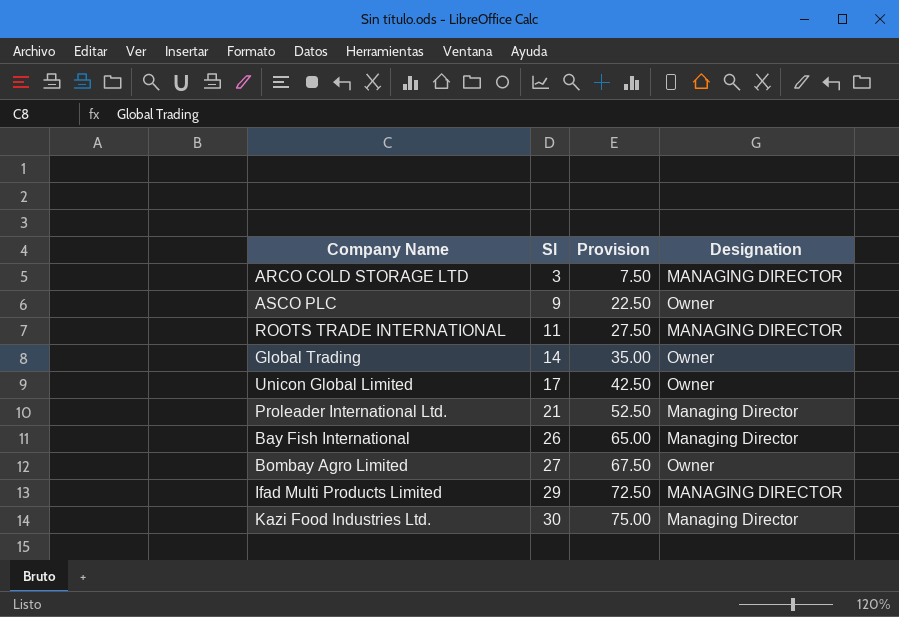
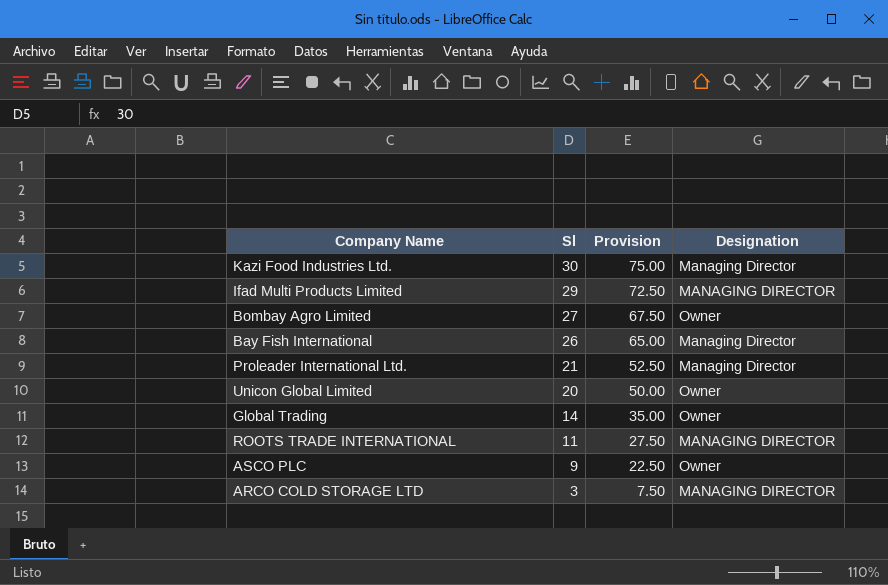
row order: Sl ascending -> Sl descending
Unicon Global Limited | Sl: 17 -> 20
Unicon Global Limited | Provision: 42.50 -> 50.00

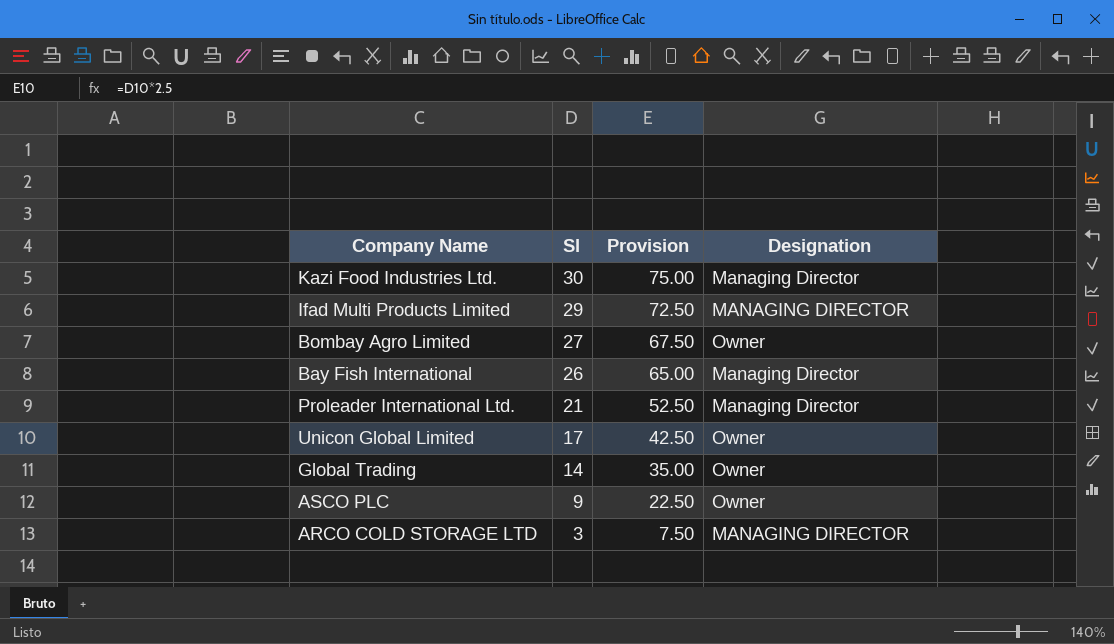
row ROOTS TRADE INTERNATIONAL: 11 | 27.50 | MANAGING DIRECTOR -> none
Unicon Global Limited | Sl: 20 -> 17
Unicon Global Limited | Provision: 50.00 -> 42.50

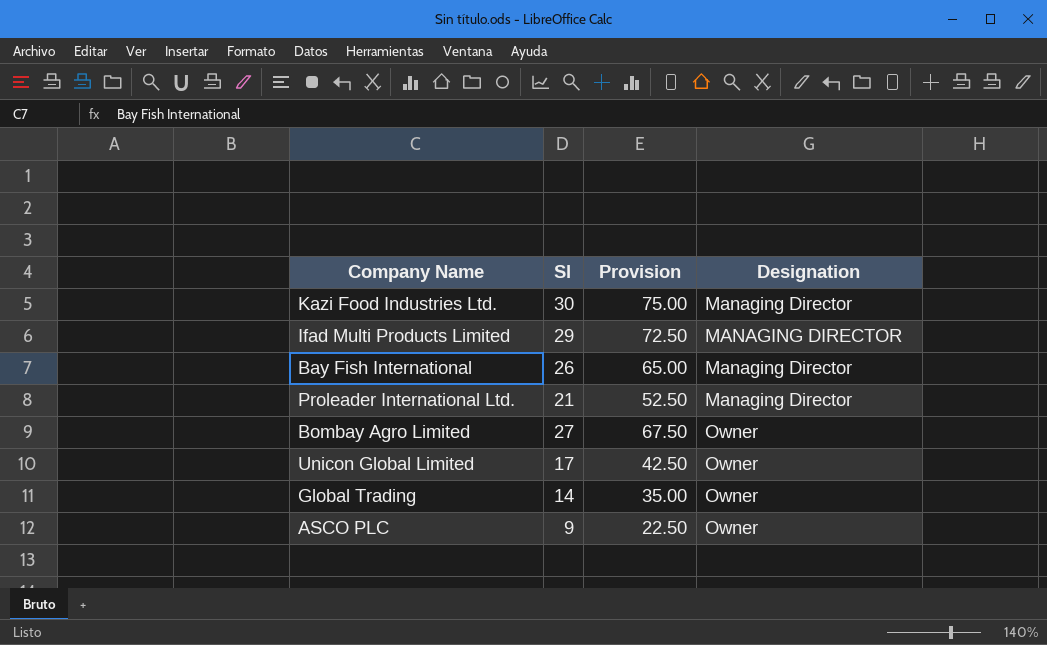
row order: Sl descending -> Designation ascending
row ARCO COLD STORAGE LTD: 3 | 7.50 | MANAGING DIRECTOR -> none

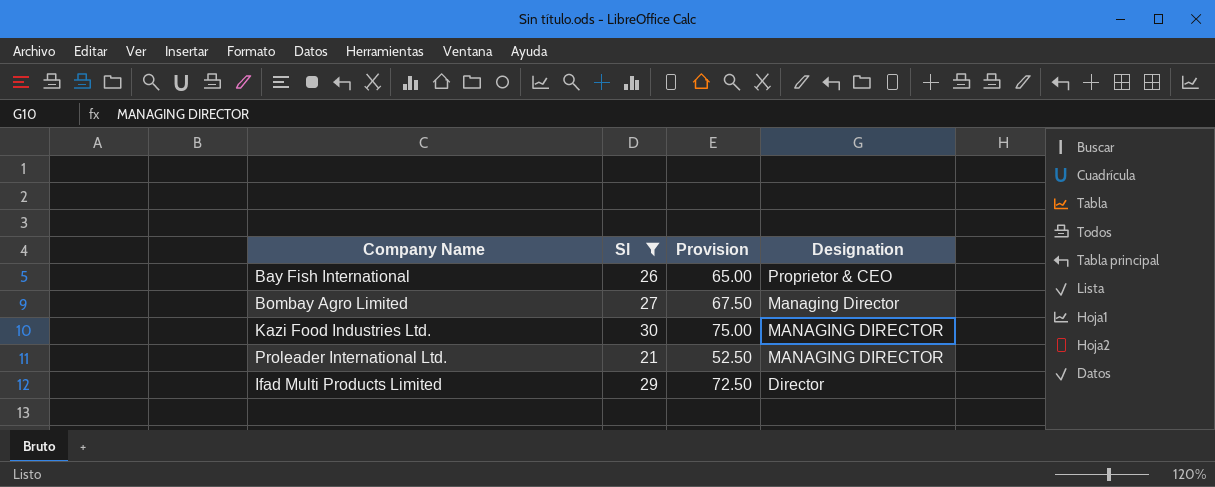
filter: none -> Sl >= 21
row order: Designation ascending -> Designation descending
Bay Fish International | Designation: Managing Director -> Proprietor & CEO
Bombay Agro Limited | Designation: Owner -> Managing Director
Kazi Food Industries Ltd. | Designation: Managing Director -> MANAGING DIRECTOR
Proleader International Ltd. | Designation: Managing Director -> MANAGING DIRECTOR
Ifad Multi Products Limited | Designation: MANAGING DIRECTOR -> Director

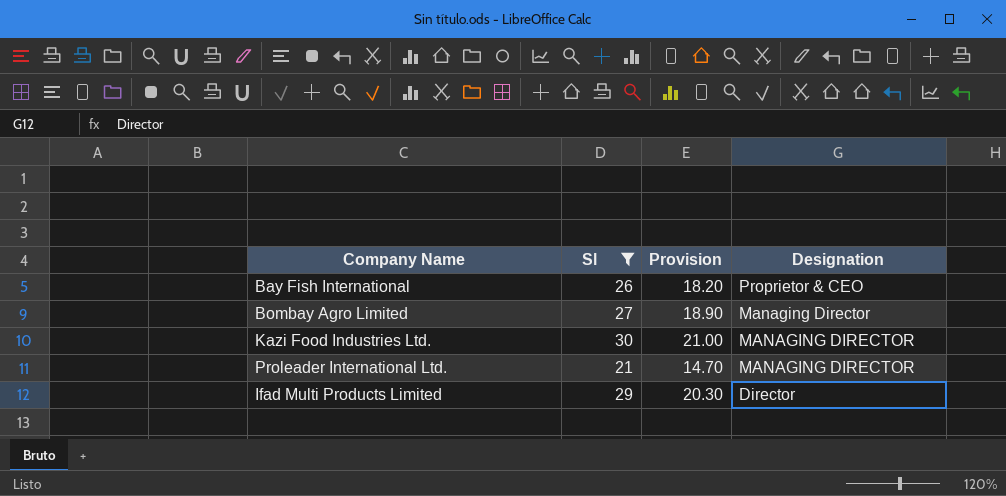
column Provision | formula: [Sl] * 2.5 -> [Sl] * 0.7

